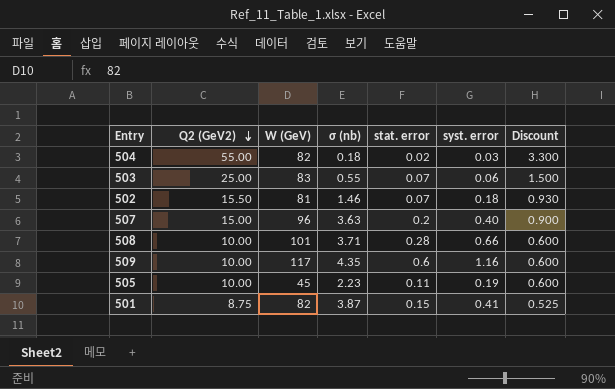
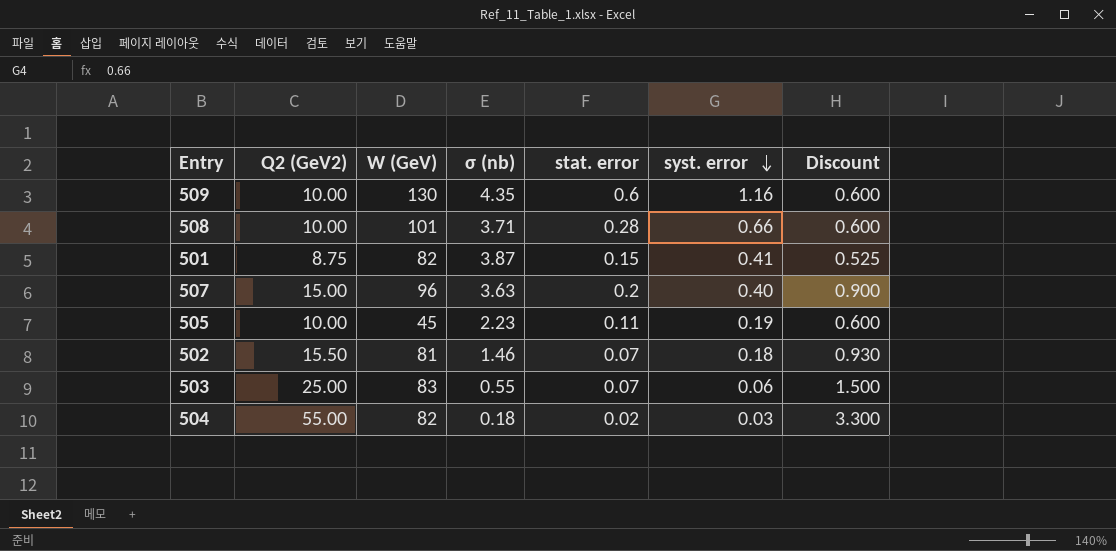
row order: Q2 (GeV2) descending -> syst. error descending
509 | W (GeV): 117 -> 130

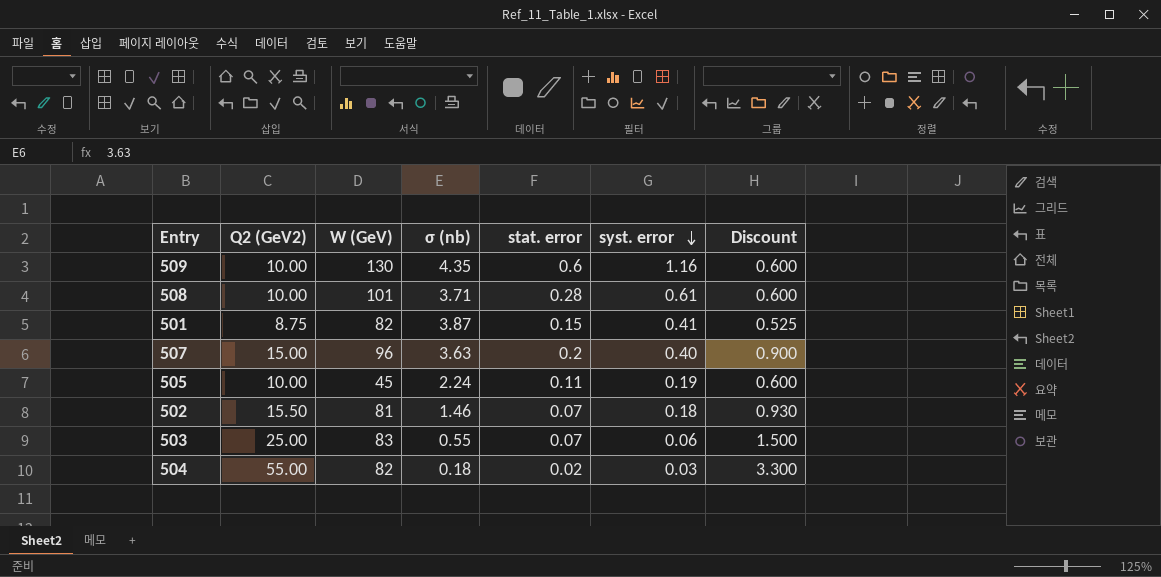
508 | syst. error: 0.66 -> 0.61
505 | σ (nb): 2.23 -> 2.24

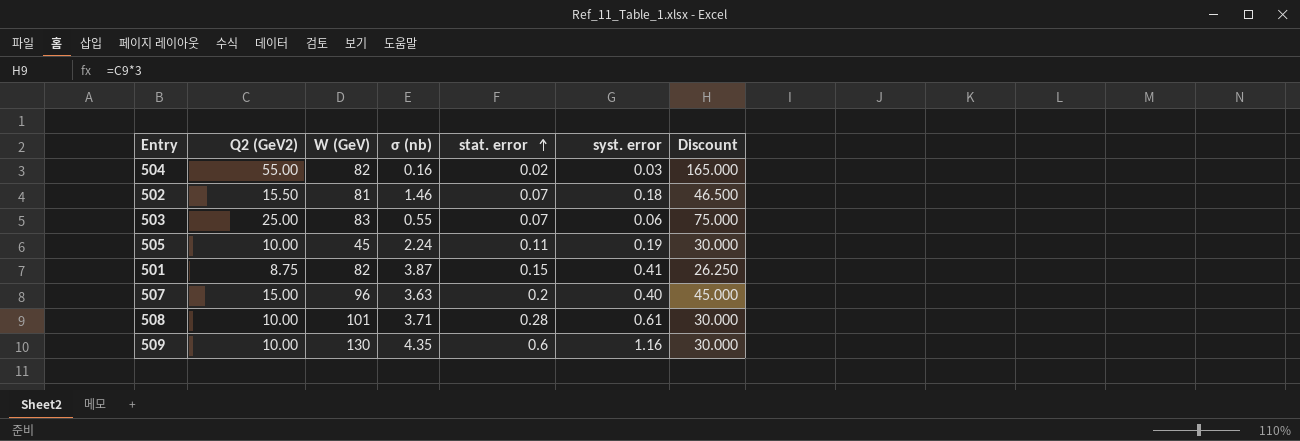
row order: syst. error descending -> stat. error ascending
column Discount | formula: [Q2 (GeV2)] * 0.06 -> [Q2 (GeV2)] * 3
504 | σ (nb): 0.18 -> 0.16

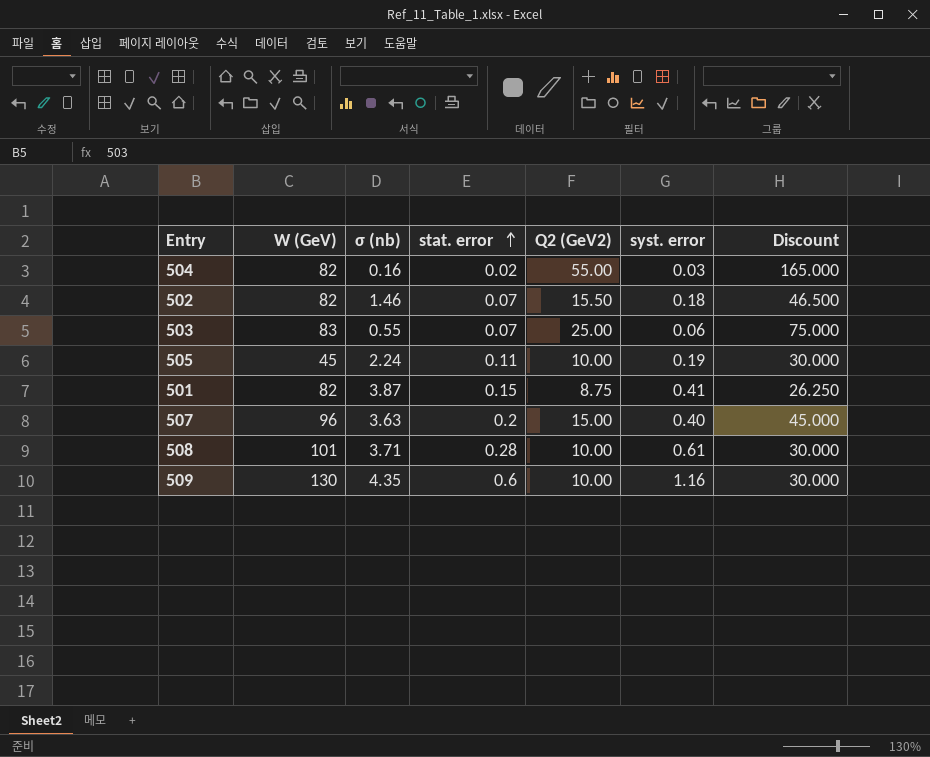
column Q2 (GeV2) | position: 2 -> 5
502 | W (GeV): 81 -> 82

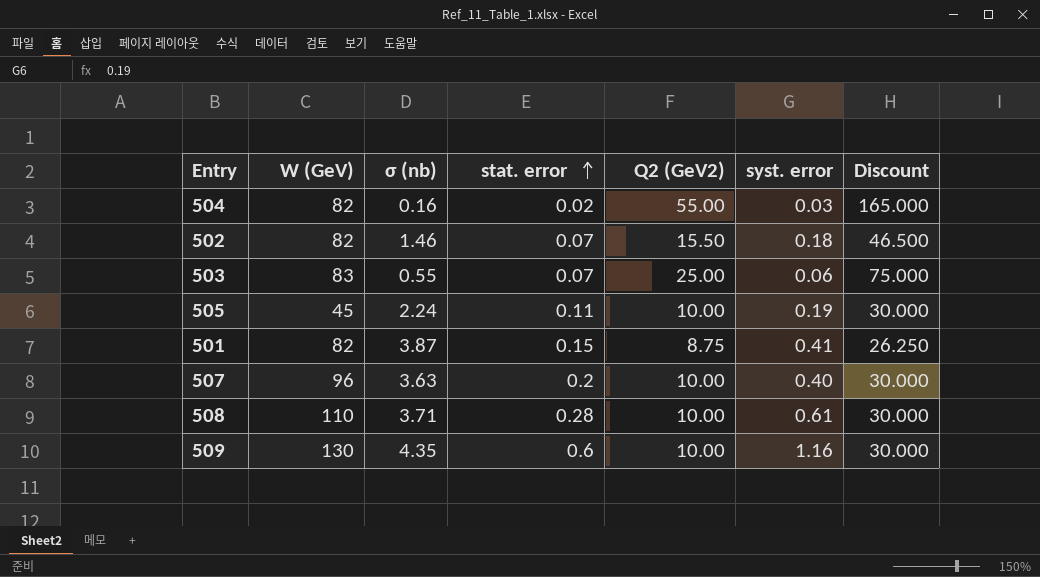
507 | Q2 (GeV2): 15.00 -> 10.00
507 | Discount: 45.000 -> 30.000
508 | W (GeV): 101 -> 110

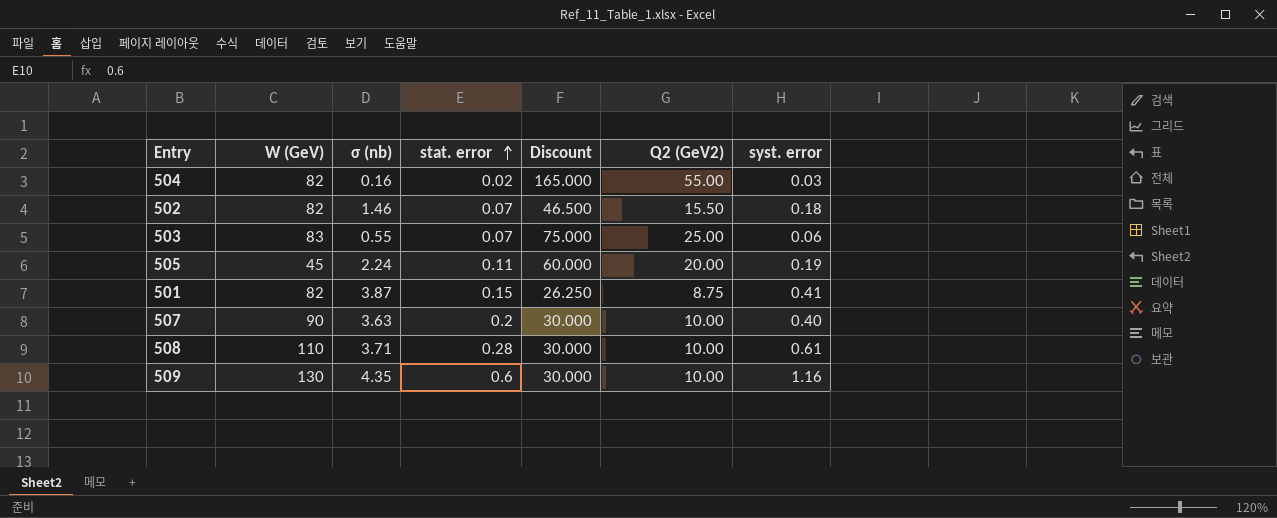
column Discount | position: 7 -> 5
505 | Discount: 30.000 -> 60.000
505 | Q2 (GeV2): 10.00 -> 20.00
507 | W (GeV): 96 -> 90

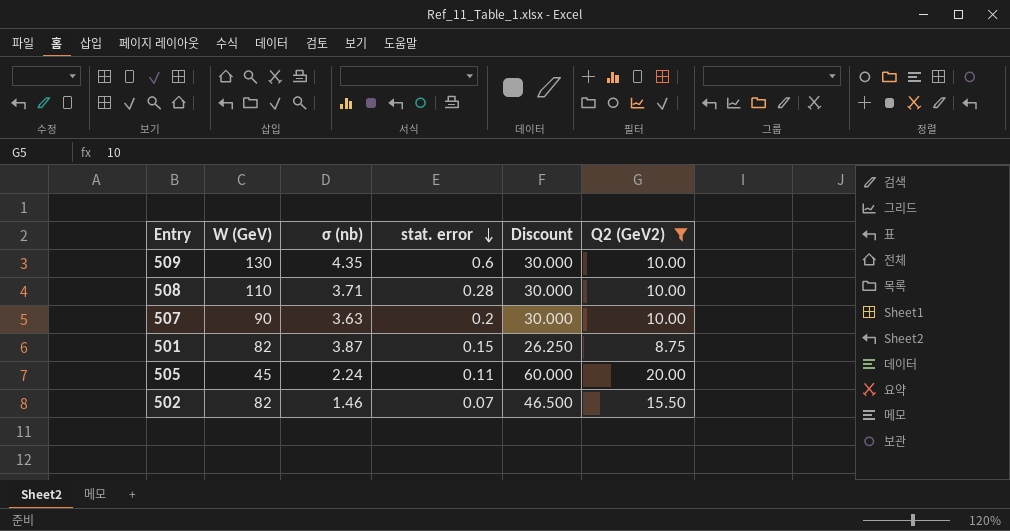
filter: none -> Q2 (GeV2) <= 20.00
row order: stat. error ascending -> stat. error descending
column syst. error | position: 7 -> none

